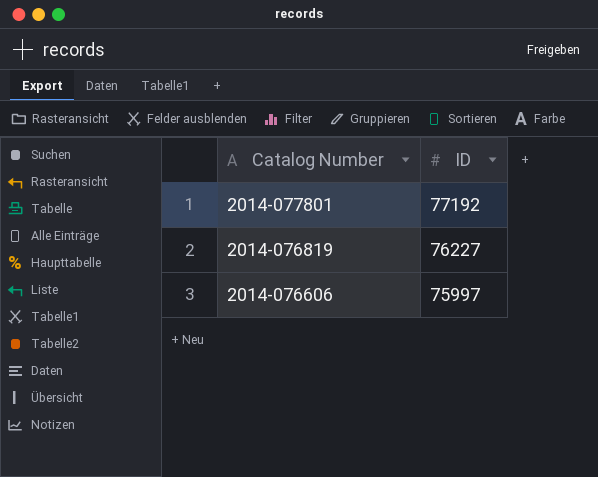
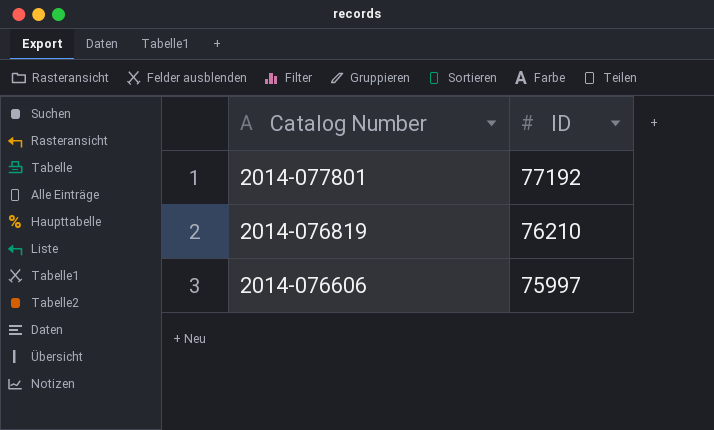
2014-076819 | ID: 76227 -> 76210

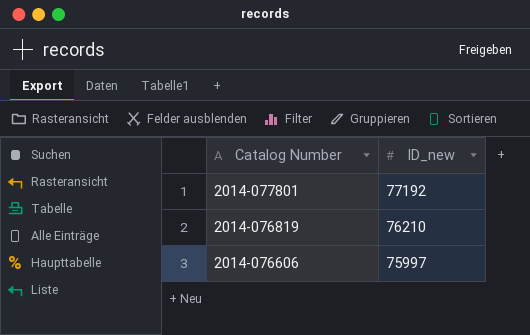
column name: ID -> ID_new

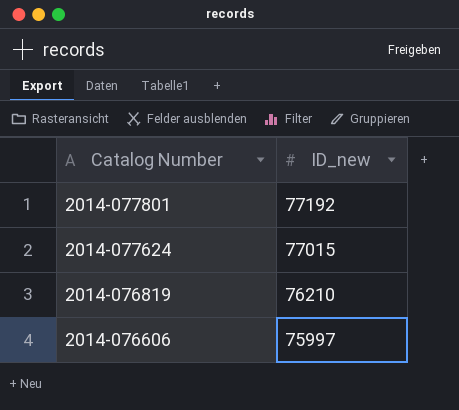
row 2014-077624: none -> 77015

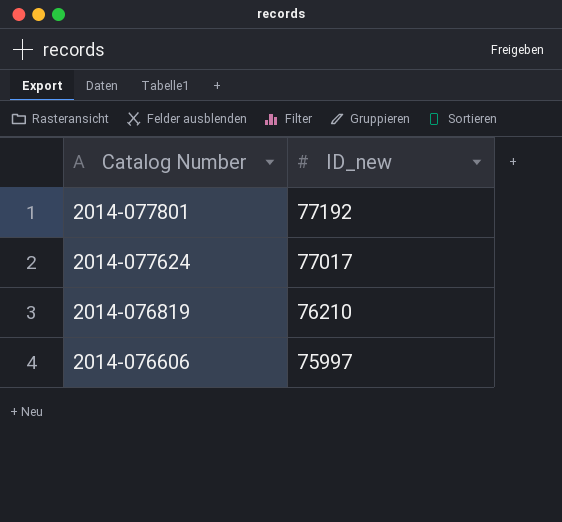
2014-077624 | ID_new: 77015 -> 77017

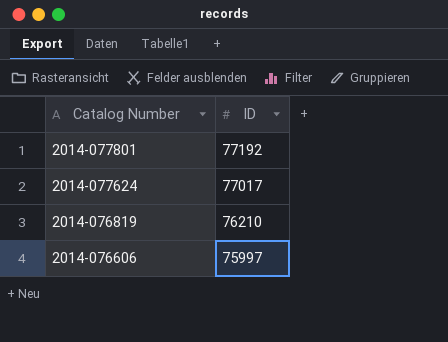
column name: ID_new -> ID

